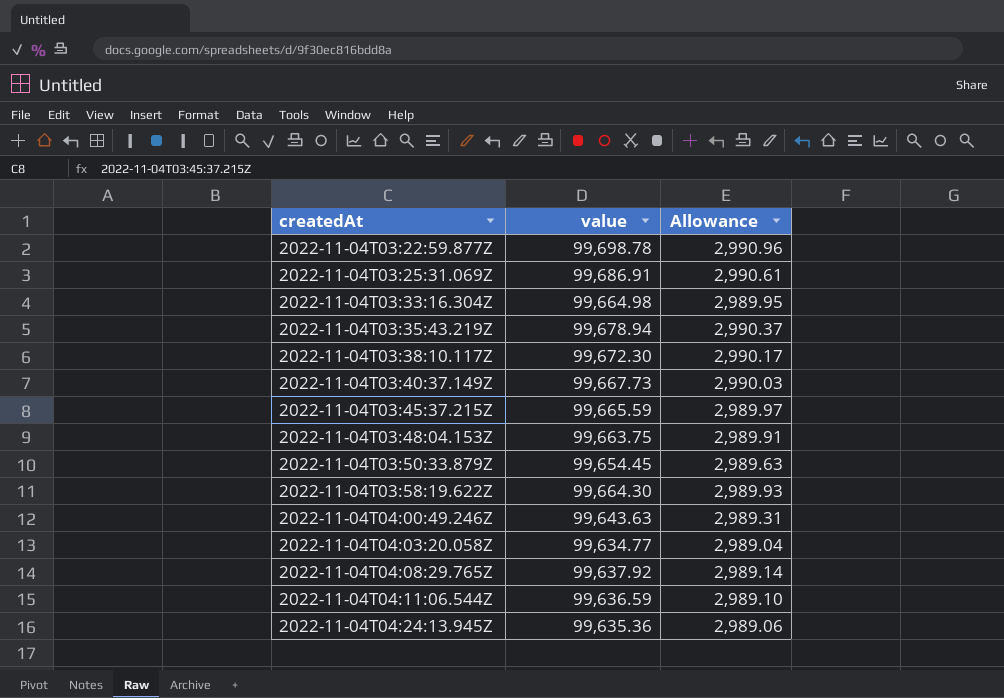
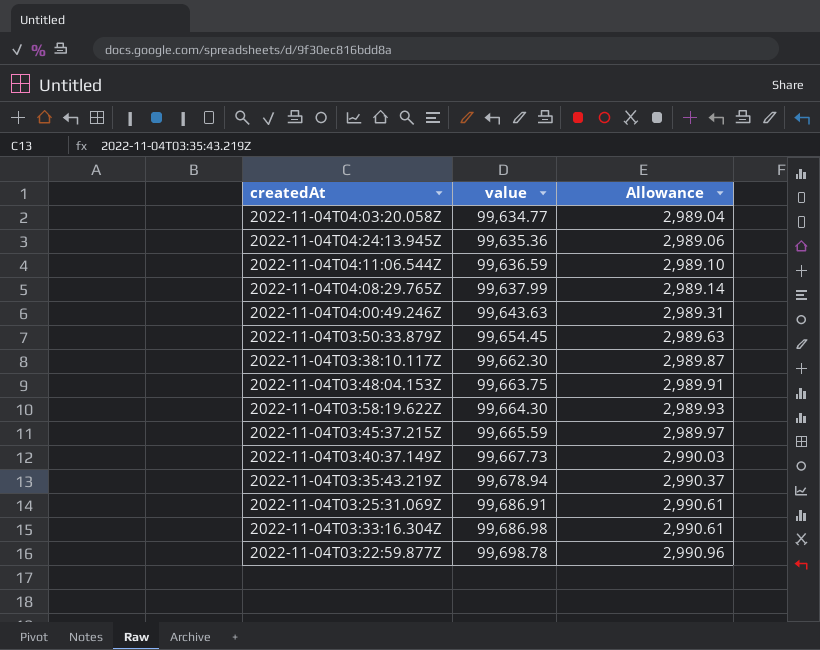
row order: createdAt ascending -> value ascending
2022-11-04T04:08:29.765Z | value: 99,637.92 -> 99,637.99
2022-11-04T03:38:10.117Z | value: 99,672.30 -> 99,662.30
2022-11-04T03:38:10.117Z | Allowance: 2,990.17 -> 2,989.87
2022-11-04T03:33:16.304Z | value: 99,664.98 -> 99,686.98
2022-11-04T03:33:16.304Z | Allowance: 2,989.95 -> 2,990.61

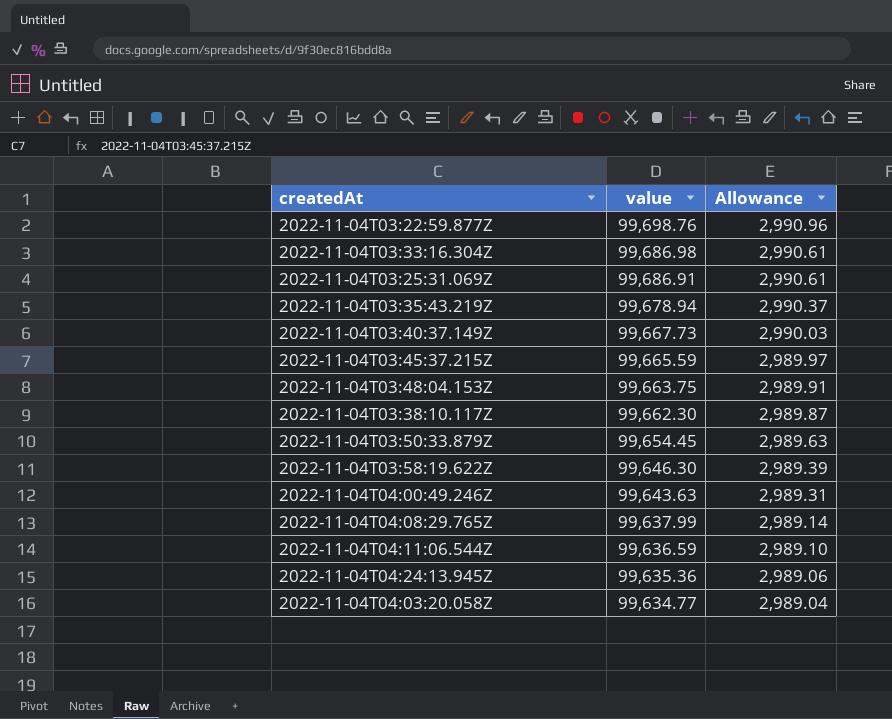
row order: value ascending -> value descending
2022-11-04T03:22:59.877Z | value: 99,698.78 -> 99,698.76
2022-11-04T03:58:19.622Z | value: 99,664.30 -> 99,646.30
2022-11-04T03:58:19.622Z | Allowance: 2,989.93 -> 2,989.39

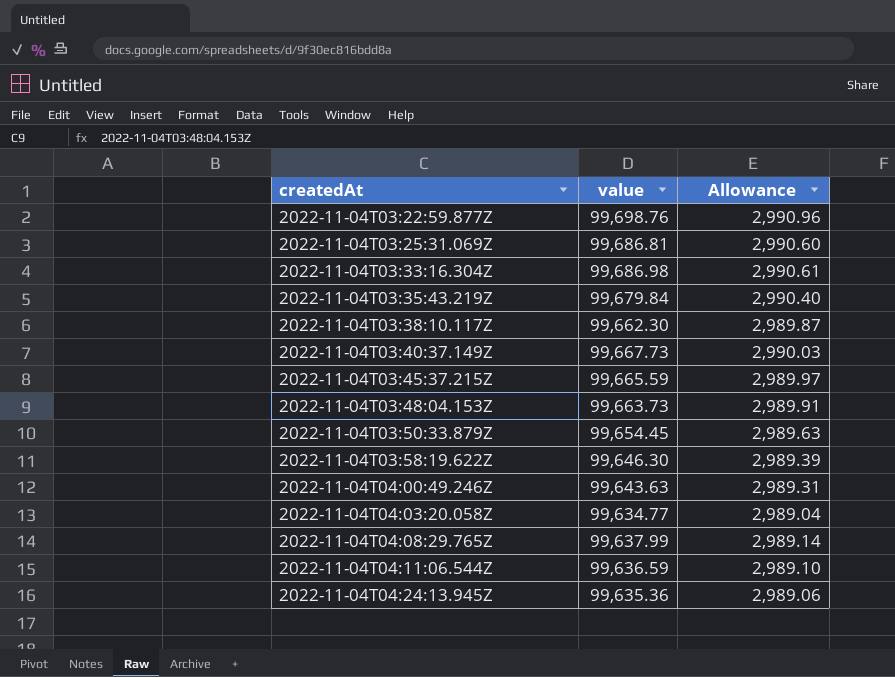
row order: value descending -> createdAt ascending
2022-11-04T03:25:31.069Z | value: 99,686.91 -> 99,686.81
2022-11-04T03:25:31.069Z | Allowance: 2,990.61 -> 2,990.60
2022-11-04T03:35:43.219Z | value: 99,678.94 -> 99,679.84
2022-11-04T03:35:43.219Z | Allowance: 2,990.37 -> 2,990.40
2022-11-04T03:48:04.153Z | value: 99,663.75 -> 99,663.73

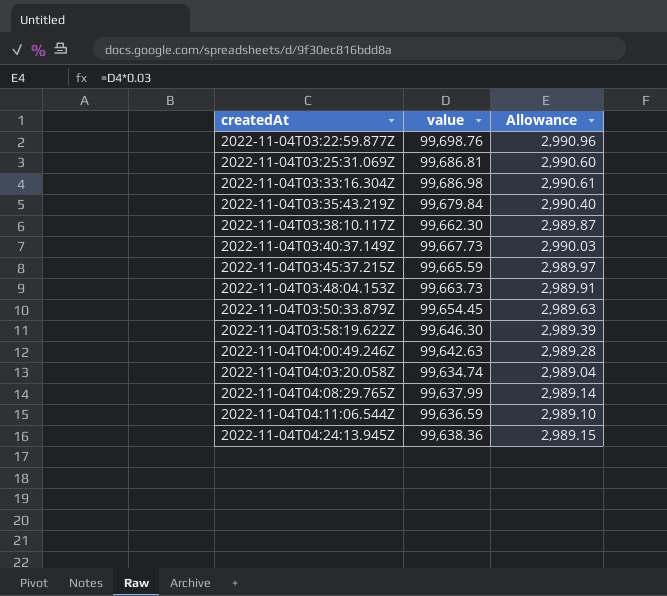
2022-11-04T04:00:49.246Z | value: 99,643.63 -> 99,642.63
2022-11-04T04:00:49.246Z | Allowance: 2,989.31 -> 2,989.28
2022-11-04T04:03:20.058Z | value: 99,634.77 -> 99,634.74
2022-11-04T04:24:13.945Z | value: 99,635.36 -> 99,638.36
2022-11-04T04:24:13.945Z | Allowance: 2,989.06 -> 2,989.15

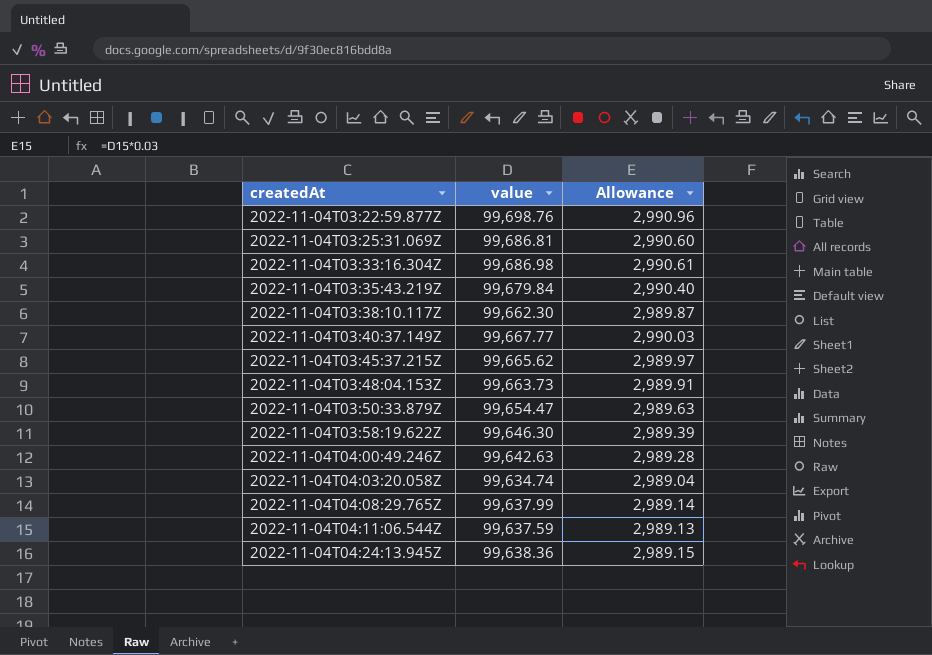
2022-11-04T03:40:37.149Z | value: 99,667.73 -> 99,667.77
2022-11-04T03:45:37.215Z | value: 99,665.59 -> 99,665.62
2022-11-04T03:50:33.879Z | value: 99,654.45 -> 99,654.47
2022-11-04T04:11:06.544Z | value: 99,636.59 -> 99,637.59
2022-11-04T04:11:06.544Z | Allowance: 2,989.10 -> 2,989.13

